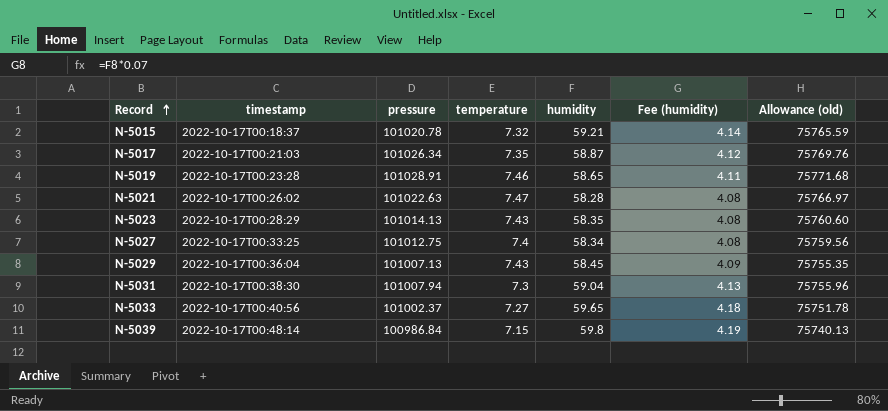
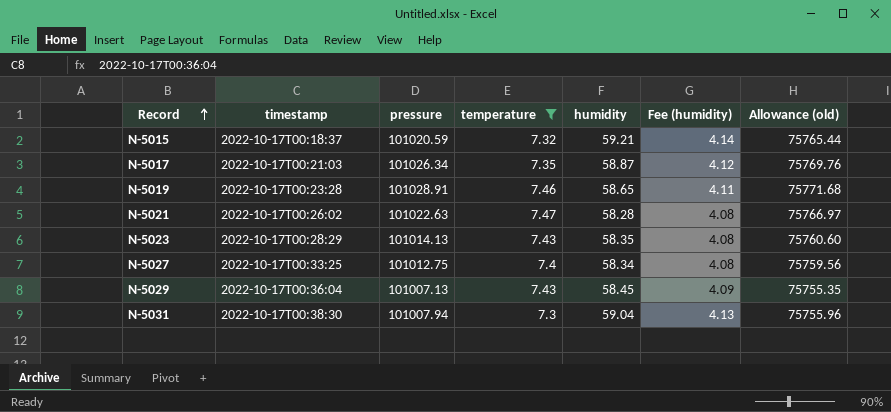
filter: none -> temperature >= 7.3
N-5015 | pressure: 101020.78 -> 101020.59
N-5015 | Allowance (old): 75765.59 -> 75765.44

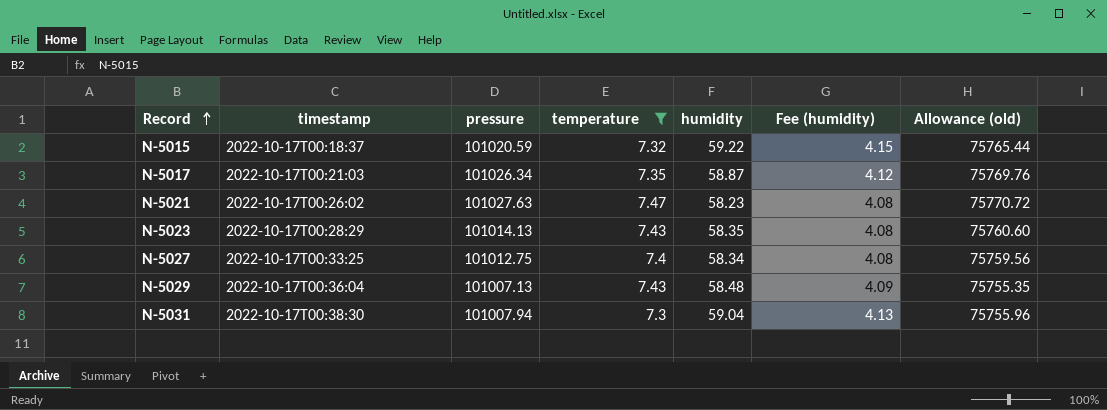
row N-5019: 2022-10-17T00:23:28 | 101028.91 | 7.46 | 58.65 | 4.11 | 75771.68 -> none
N-5015 | humidity: 59.21 -> 59.22
N-5015 | Fee (humidity): 4.14 -> 4.15
N-5021 | pressure: 101022.63 -> 101027.63
N-5021 | humidity: 58.28 -> 58.23
N-5021 | Allowance (old): 75766.97 -> 75770.72
N-5029 | humidity: 58.45 -> 58.48

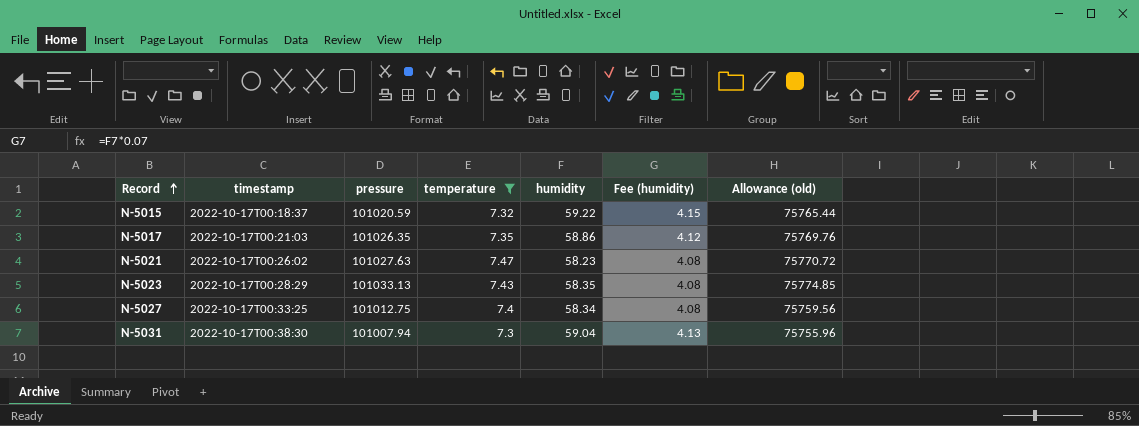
row N-5029: 2022-10-17T00:36:04 | 101007.13 | 7.43 | 58.48 | 4.09 | 75755.35 -> none
N-5017 | pressure: 101026.34 -> 101026.35
N-5017 | humidity: 58.87 -> 58.86
N-5023 | pressure: 101014.13 -> 101033.13
N-5023 | Allowance (old): 75760.60 -> 75774.85

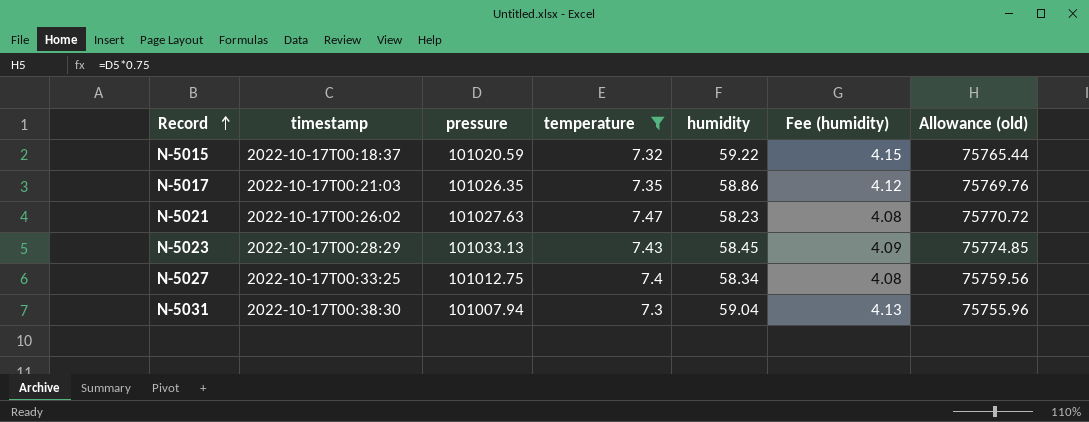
N-5023 | humidity: 58.35 -> 58.45
N-5023 | Fee (humidity): 4.08 -> 4.09

